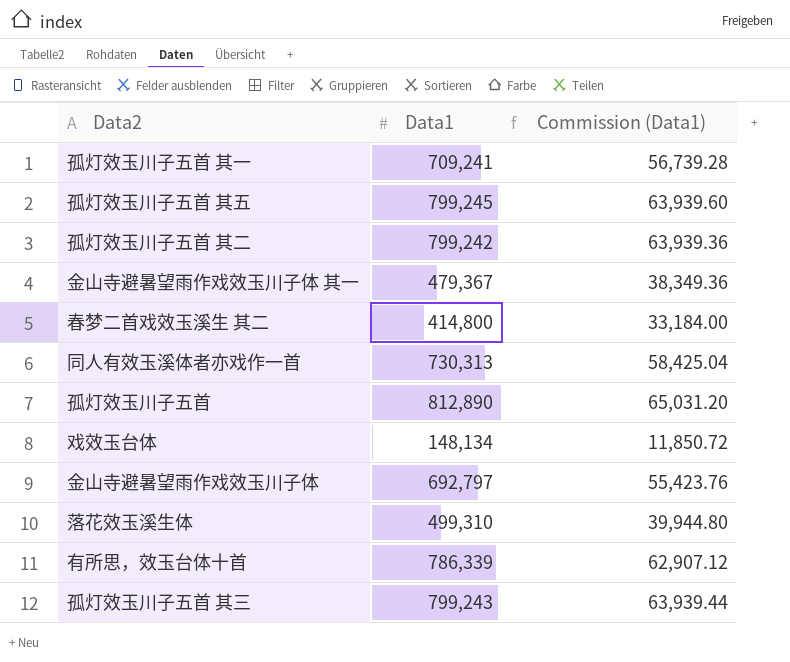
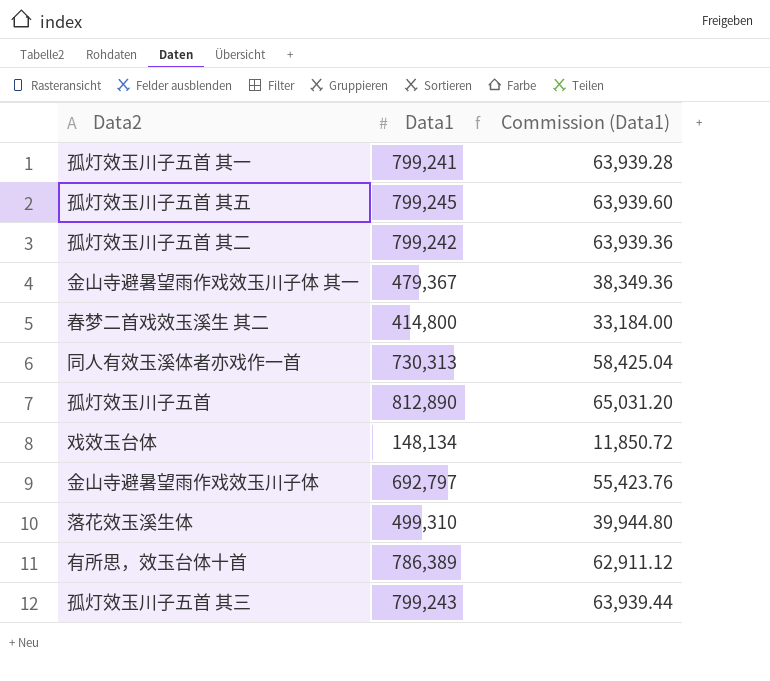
孤灯效玉川子五首 其一 | Data1: 709,241 -> 799,241
孤灯效玉川子五首 其一 | Commission (Data1): 56,739.28 -> 63,939.28
有所思，效玉台体十首 | Data1: 786,339 -> 786,389
有所思，效玉台体十首 | Commission (Data1): 62,907.12 -> 62,911.12

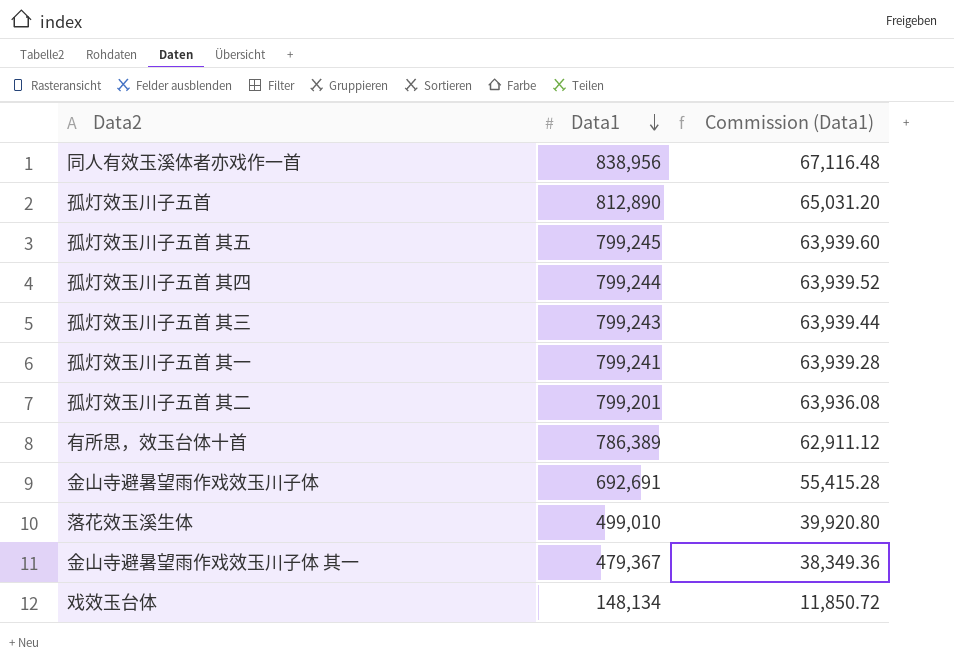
row order: none -> Data1 descending
row 春梦二首戏效玉溪生 其二: 414,800 | 33,184.00 -> none
同人有效玉溪体者亦戏作一首 | Data1: 730,313 -> 838,956
同人有效玉溪体者亦戏作一首 | Commission (Data1): 58,425.04 -> 67,116.48
row 孤灯效玉川子五首 其四: none -> 799,244 | 63,939.52
孤灯效玉川子五首 其二 | Data1: 799,242 -> 799,201
孤灯效玉川子五首 其二 | Commission (Data1): 63,939.36 -> 63,936.08
金山寺避暑望雨作戏效玉川子体 | Data1: 692,797 -> 692,691
金山寺避暑望雨作戏效玉川子体 | Commission (Data1): 55,423.76 -> 55,415.28
落花效玉溪生体 | Data1: 499,310 -> 499,010
落花效玉溪生体 | Commission (Data1): 39,944.80 -> 39,920.80

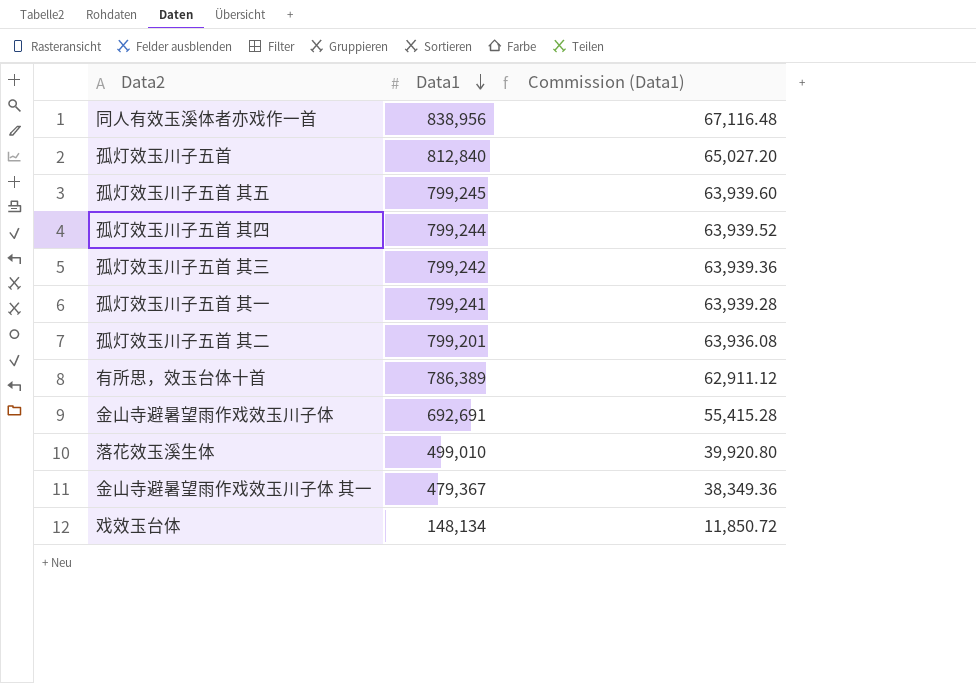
孤灯效玉川子五首 | Data1: 812,890 -> 812,840
孤灯效玉川子五首 | Commission (Data1): 65,031.20 -> 65,027.20
孤灯效玉川子五首 其三 | Data1: 799,243 -> 799,242
孤灯效玉川子五首 其三 | Commission (Data1): 63,939.44 -> 63,939.36

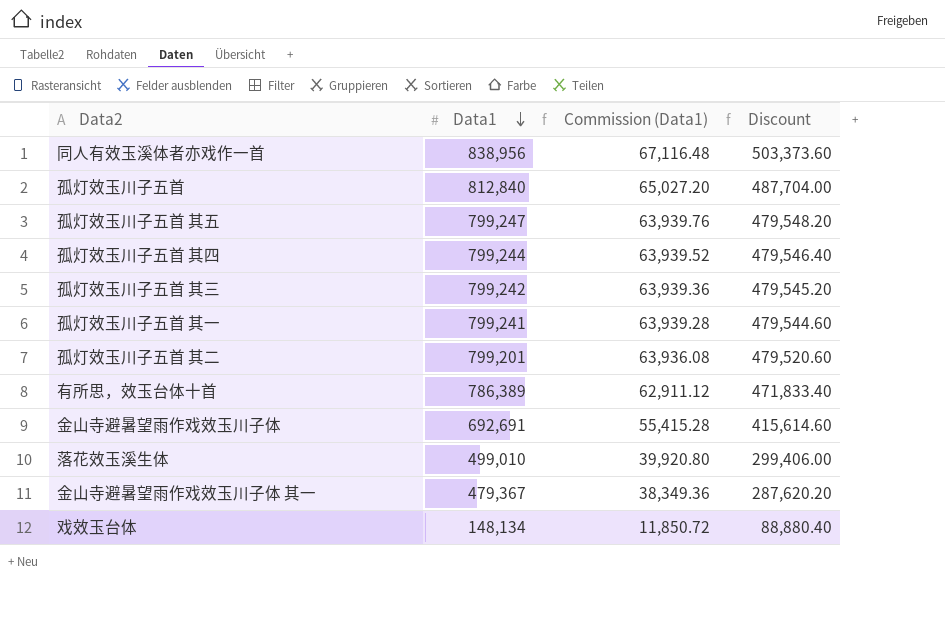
column Discount | formula: none -> [Data1] * 0.6
孤灯效玉川子五首 其五 | Data1: 799,245 -> 799,247
孤灯效玉川子五首 其五 | Commission (Data1): 63,939.60 -> 63,939.76

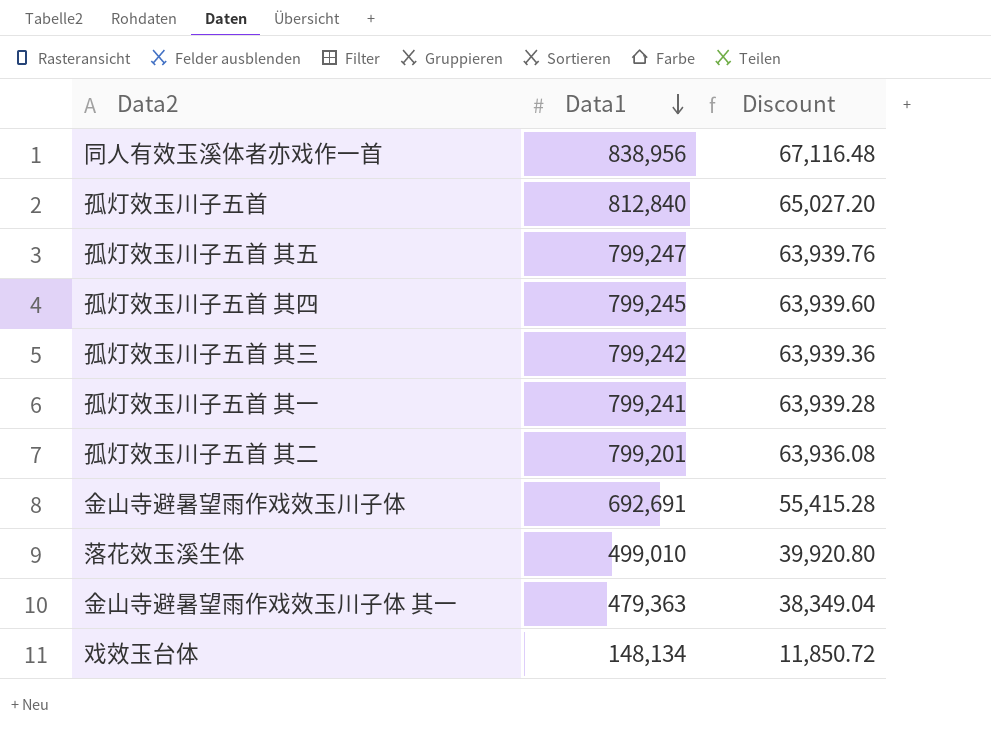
column Commission (Data1) | formula: [Data1] * 0.08 -> none
column Discount | formula: [Data1] * 0.6 -> [Data1] * 0.08
row 有所思，效玉台体十首: 786,389 | 62,911.12 | 471,833.40 -> none
孤灯效玉川子五首 其四 | Data1: 799,244 -> 799,245
金山寺避暑望雨作戏效玉川子体 其一 | Data1: 479,367 -> 479,363

